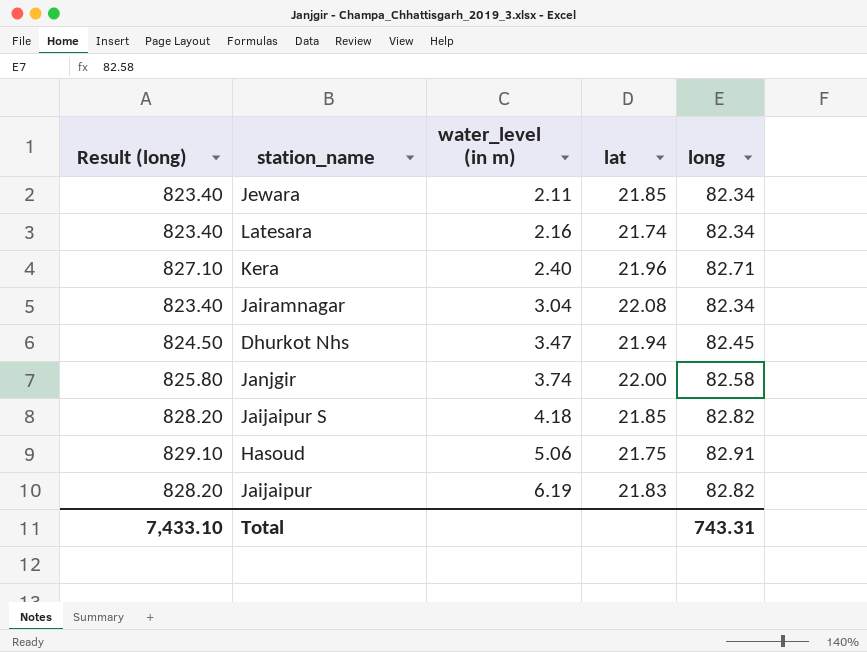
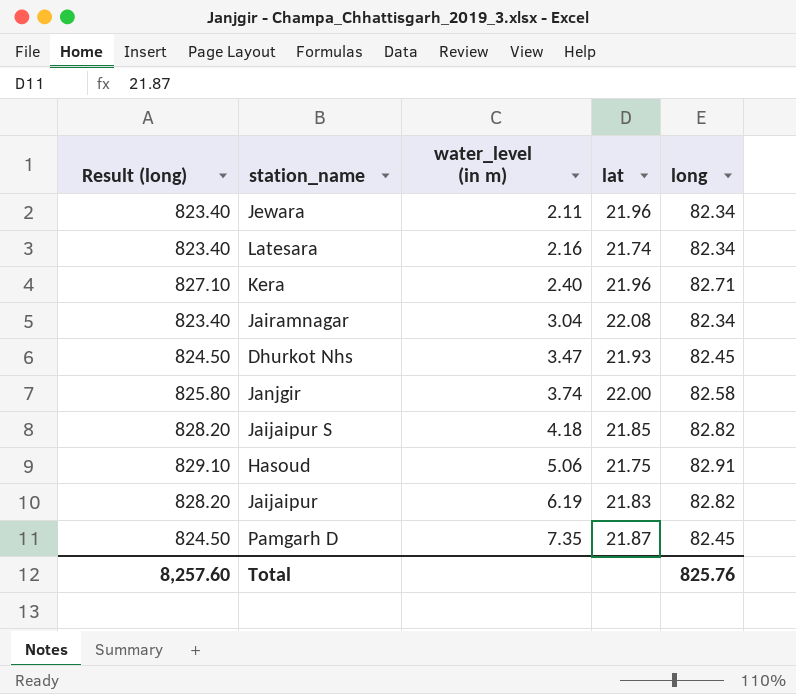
Jewara | lat: 21.85 -> 21.96
Dhurkot Nhs | lat: 21.94 -> 21.93
row Pamgarh D: none -> 824.50 | 7.35 | 21.87 | 82.45
Total | Result (long): 7,433.10 -> 8,257.60
Total | long: 743.31 -> 825.76

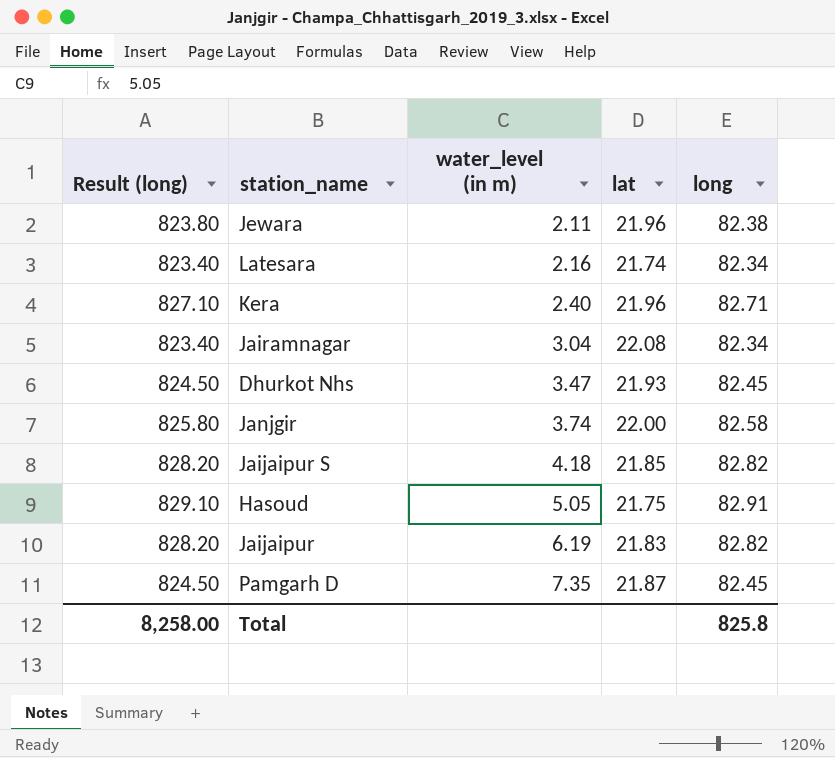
Jewara | Result (long): 823.40 -> 823.80
Jewara | long: 82.34 -> 82.38
Hasoud | water_level (in m): 5.06 -> 5.05
Total | Result (long): 8,257.60 -> 8,258.00
Total | long: 825.76 -> 825.8

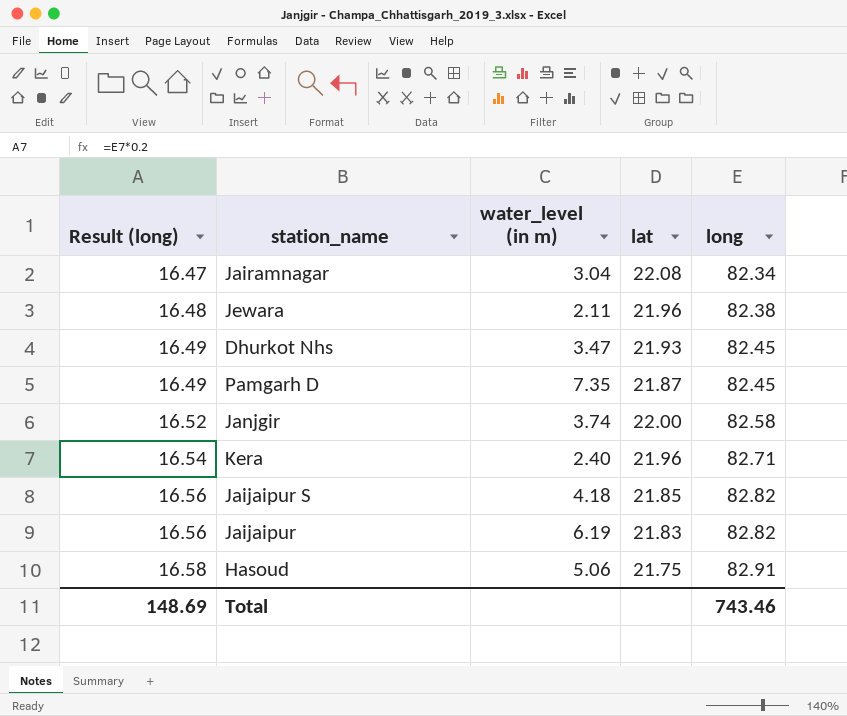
row order: water_level (in m) ascending -> Result (long) ascending
column Result (long) | formula: [long] * 10 -> [long] * 0.2
row Latesara: 823.40 | 2.16 | 21.74 | 82.34 -> none
Hasoud | water_level (in m): 5.05 -> 5.06
Total | Result (long): 8,258.00 -> 148.69
Total | long: 825.8 -> 743.46

